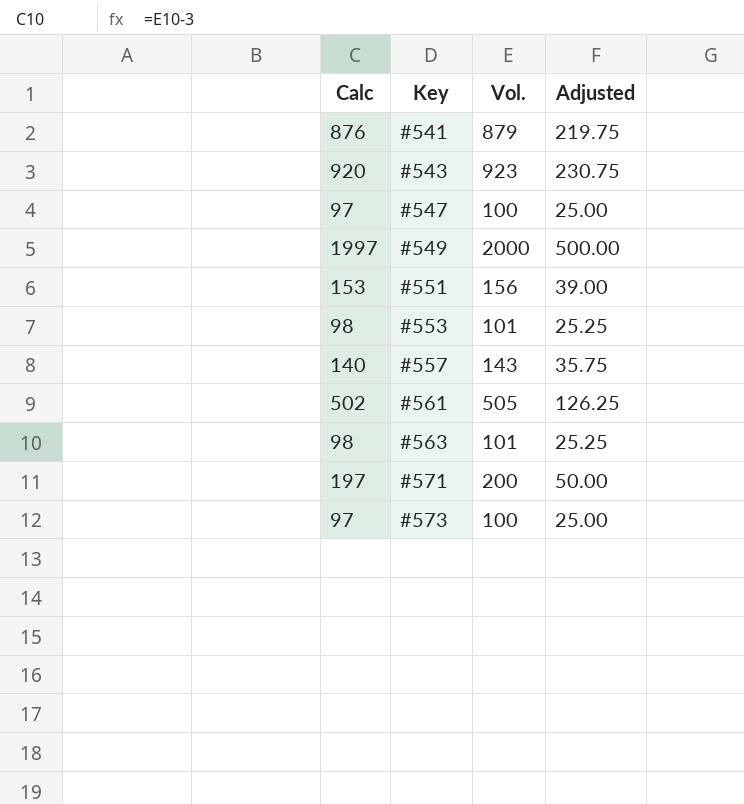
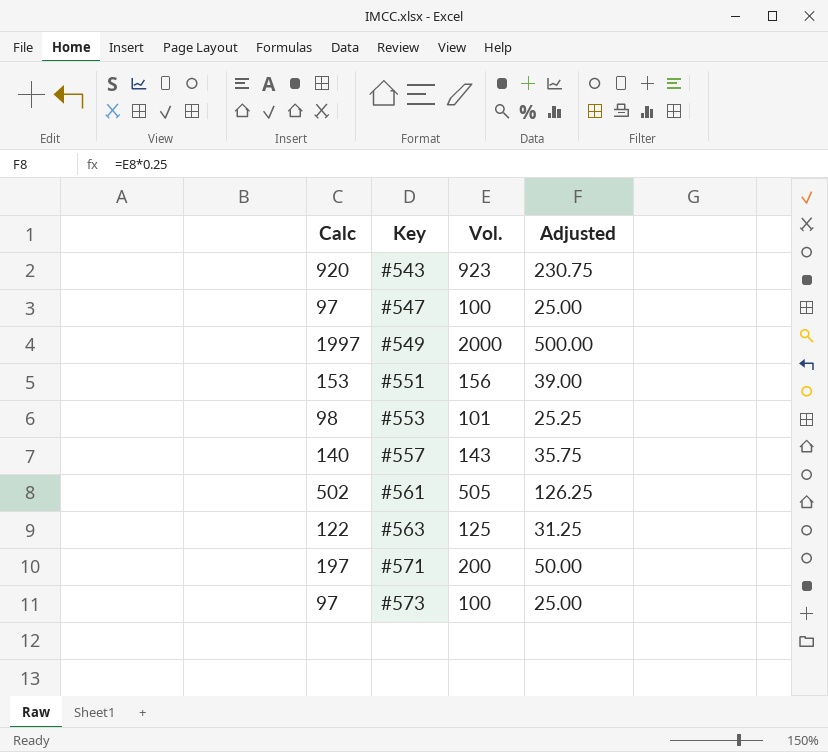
row #541: 876 | 879 | 219.75 -> none
#563 | Calc: 98 -> 122
#563 | Vol.: 101 -> 125
#563 | Adjusted: 25.25 -> 31.25

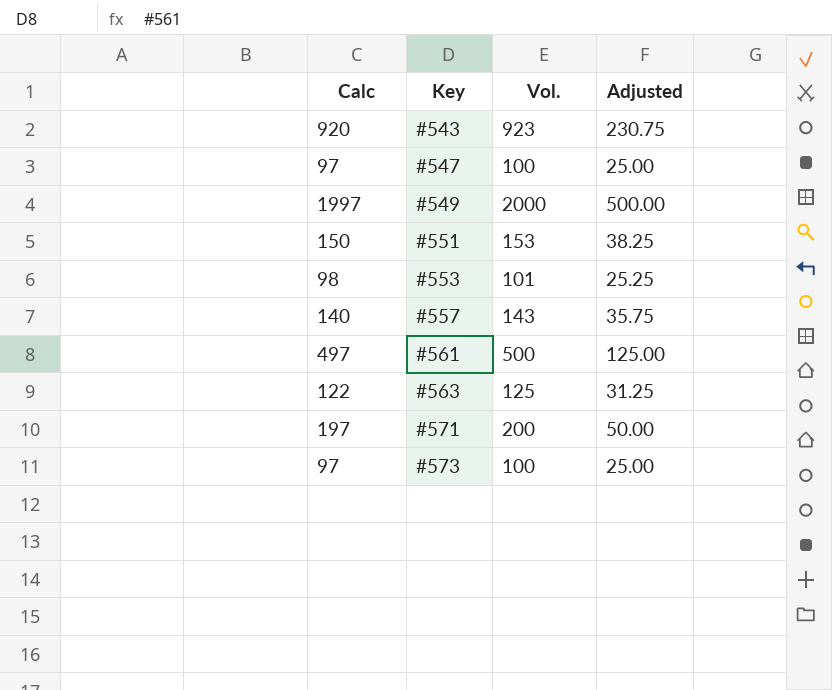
#551 | Calc: 153 -> 150
#551 | Vol.: 156 -> 153
#551 | Adjusted: 39.00 -> 38.25
#561 | Calc: 502 -> 497
#561 | Vol.: 505 -> 500
#561 | Adjusted: 126.25 -> 125.00

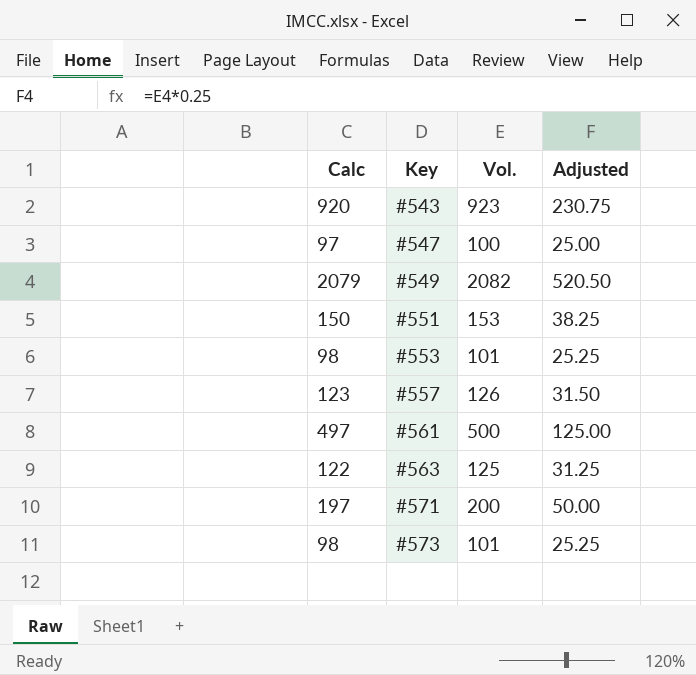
#549 | Calc: 1997 -> 2079
#549 | Vol.: 2000 -> 2082
#549 | Adjusted: 500.00 -> 520.50
#557 | Calc: 140 -> 123
#557 | Vol.: 143 -> 126
#557 | Adjusted: 35.75 -> 31.50
#573 | Calc: 97 -> 98
#573 | Vol.: 100 -> 101
#573 | Adjusted: 25.00 -> 25.25

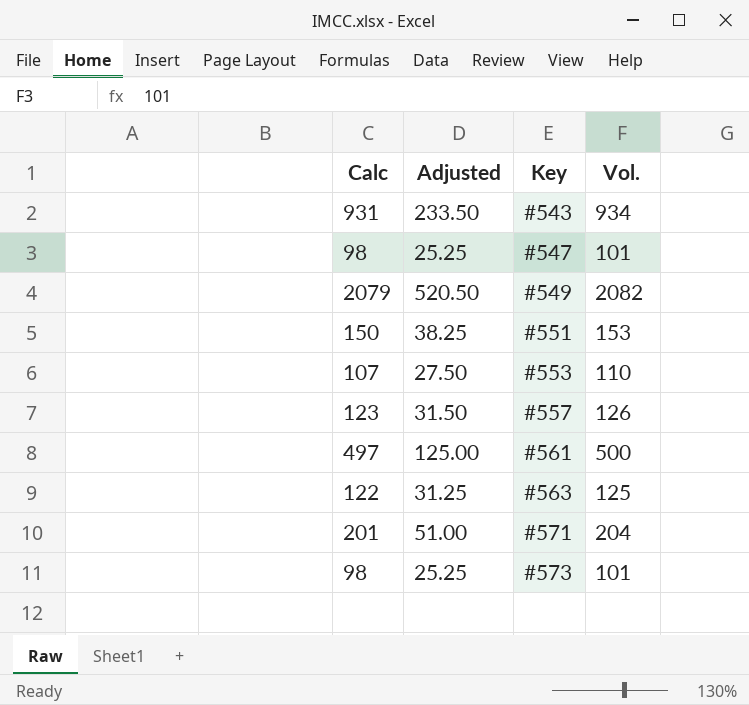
column Adjusted | position: 4 -> 2
#543 | Calc: 920 -> 931
#543 | Adjusted: 230.75 -> 233.50
#543 | Vol.: 923 -> 934
#547 | Calc: 97 -> 98
#547 | Adjusted: 25.00 -> 25.25
#547 | Vol.: 100 -> 101
#553 | Calc: 98 -> 107
#553 | Adjusted: 25.25 -> 27.50
#553 | Vol.: 101 -> 110
#571 | Calc: 197 -> 201
#571 | Adjusted: 50.00 -> 51.00
#571 | Vol.: 200 -> 204

